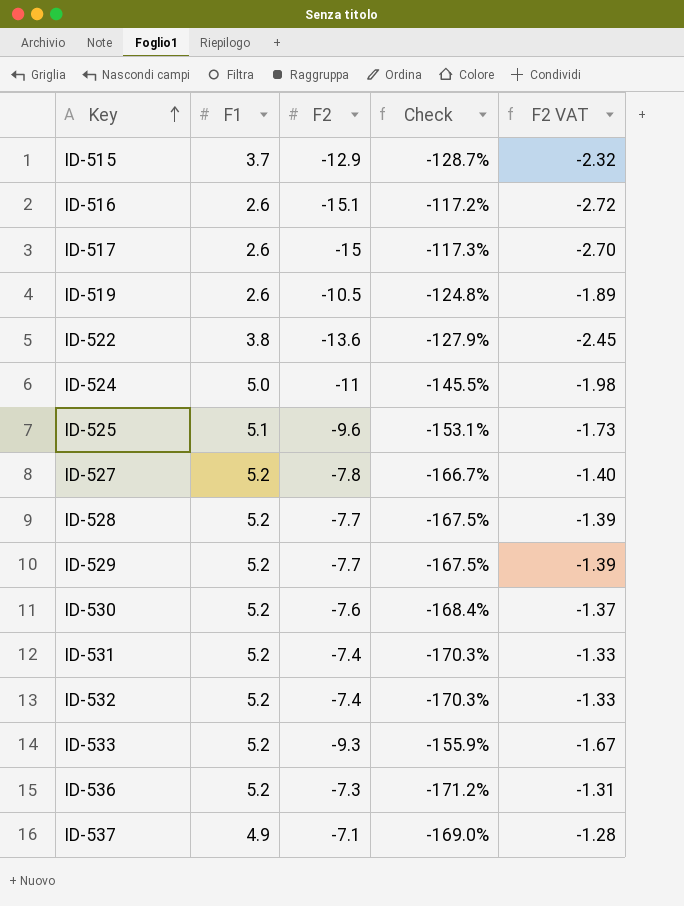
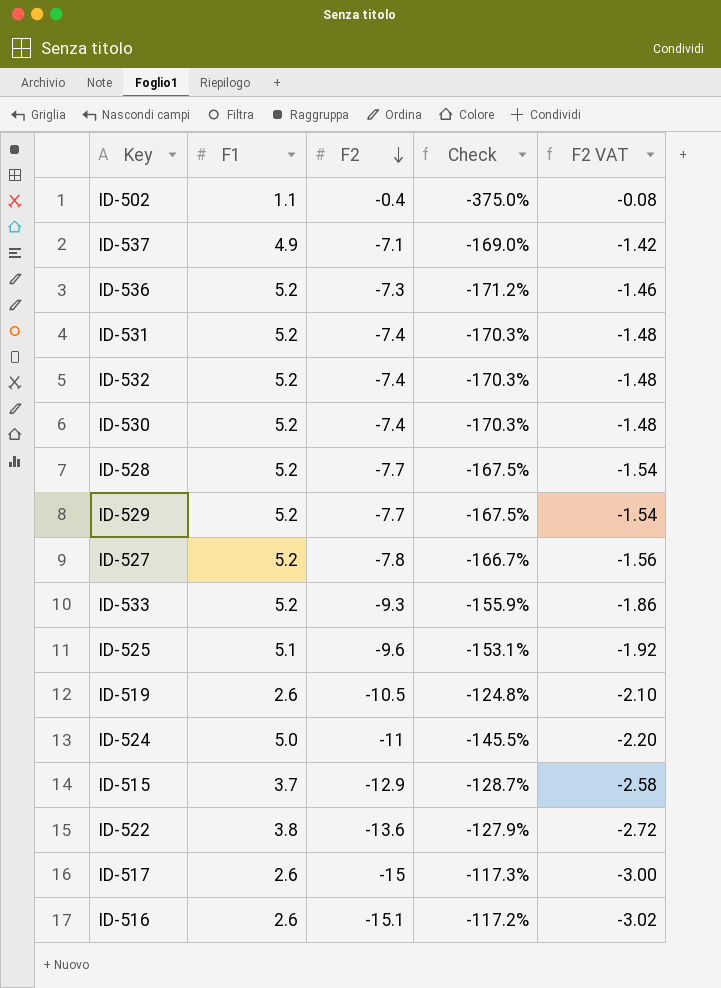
row order: Key ascending -> F2 descending
column F2 VAT | formula: [F2] * 0.18 -> [F2] * 0.2
row ID-502: none -> 1.1 | -0.4 | -375.0% | -0.08
ID-530 | F2: -7.6 -> -7.4
ID-530 | Check: -168.4% -> -170.3%

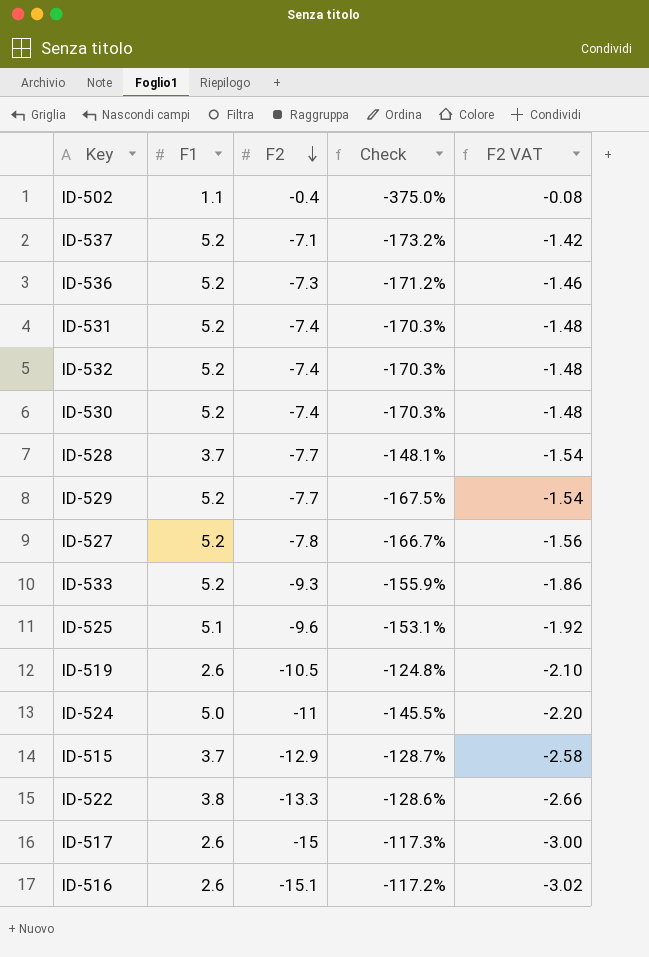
ID-537 | F1: 4.9 -> 5.2
ID-537 | Check: -169.0% -> -173.2%
ID-528 | F1: 5.2 -> 3.7
ID-528 | Check: -167.5% -> -148.1%
ID-522 | F2: -13.6 -> -13.3
ID-522 | Check: -127.9% -> -128.6%
ID-522 | F2 VAT: -2.72 -> -2.66

